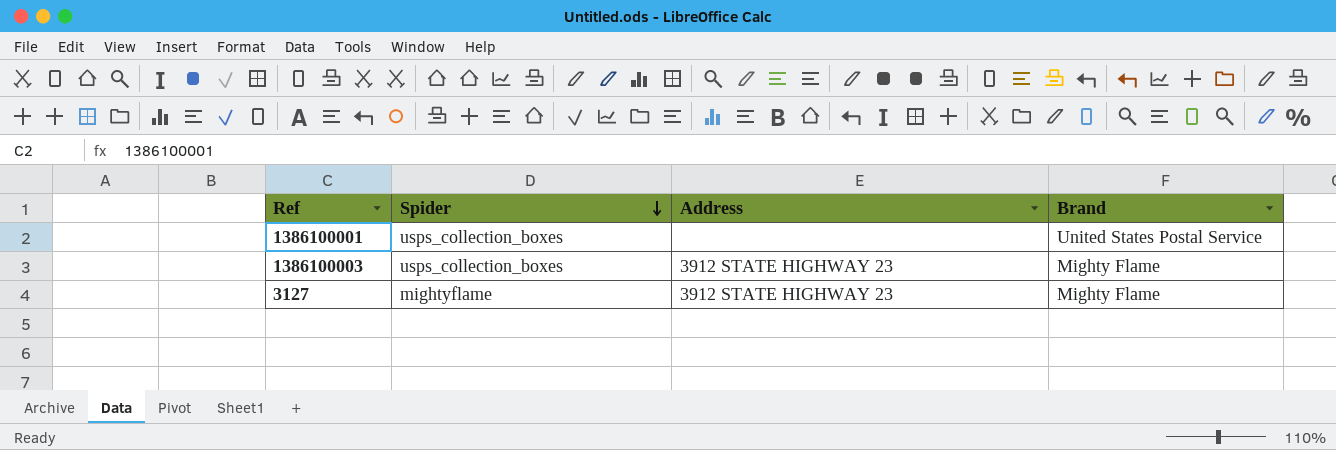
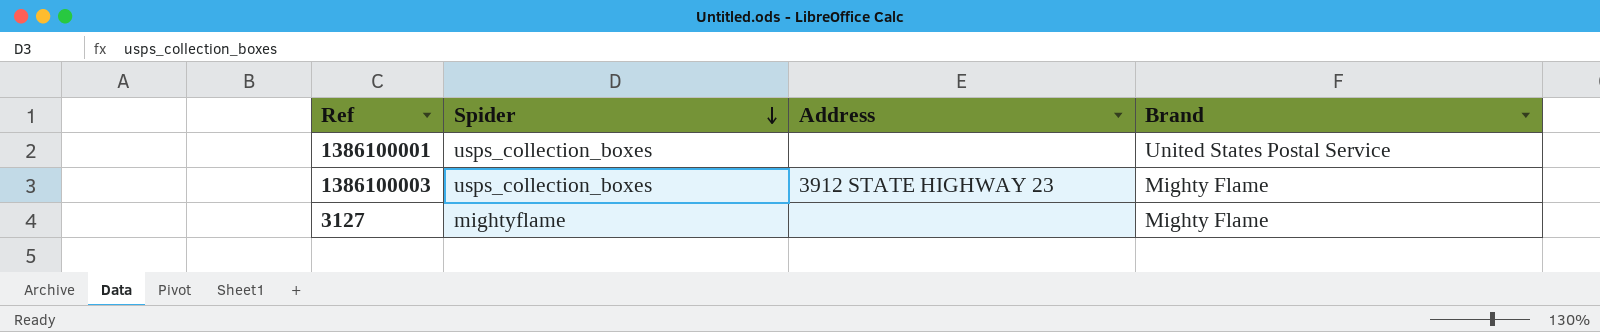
3127 | Address: 3912 STATE HIGHWAY 23 -> none

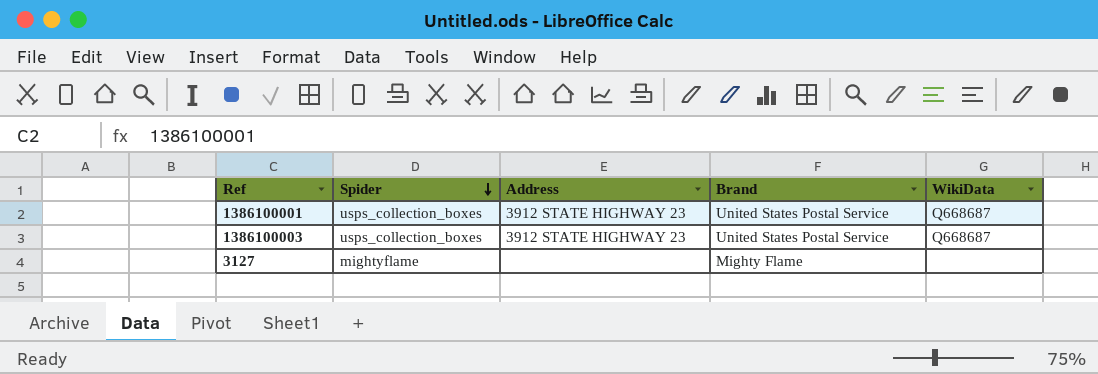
column WikiData | position: none -> 5
1386100001 | Address: none -> 3912 STATE HIGHWAY 23
1386100003 | Brand: Mighty Flame -> United States Postal Service

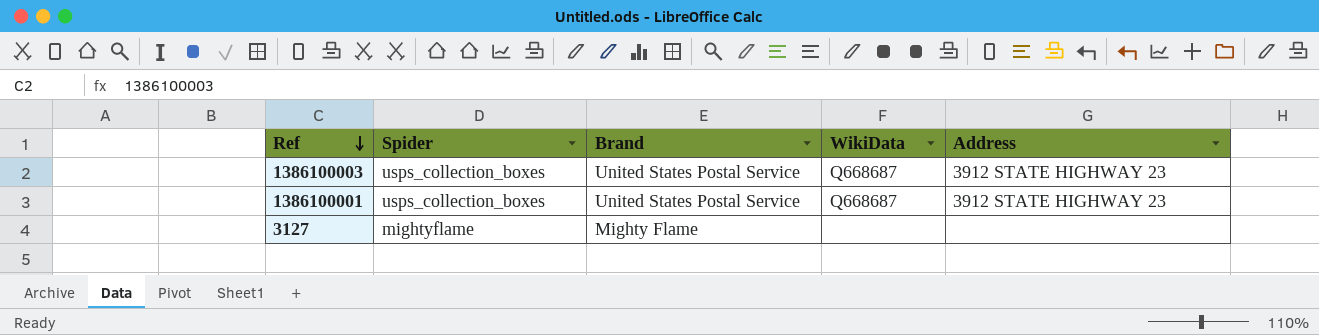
row order: Spider descending -> Ref descending
column Address | position: 3 -> 5

